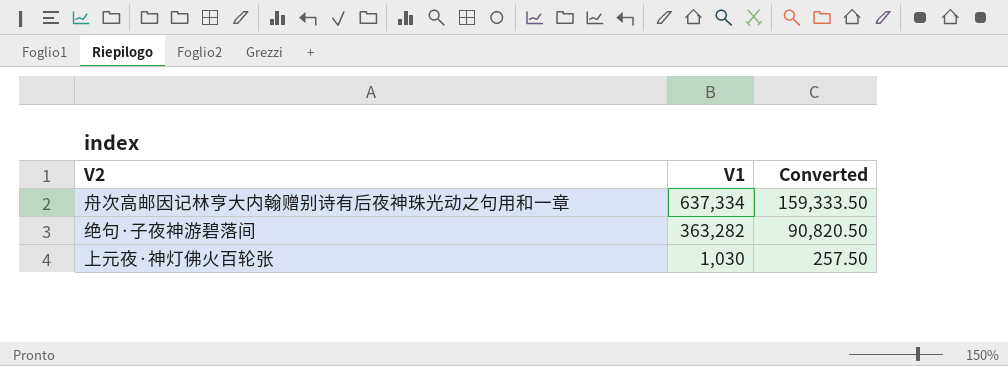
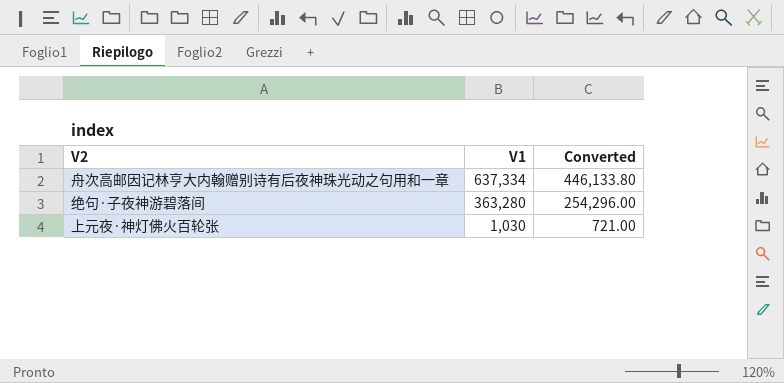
column Converted | formula: [V1] * 0.25 -> [V1] * 0.7
绝句·子夜神游碧落间 | V1: 363,282 -> 363,280

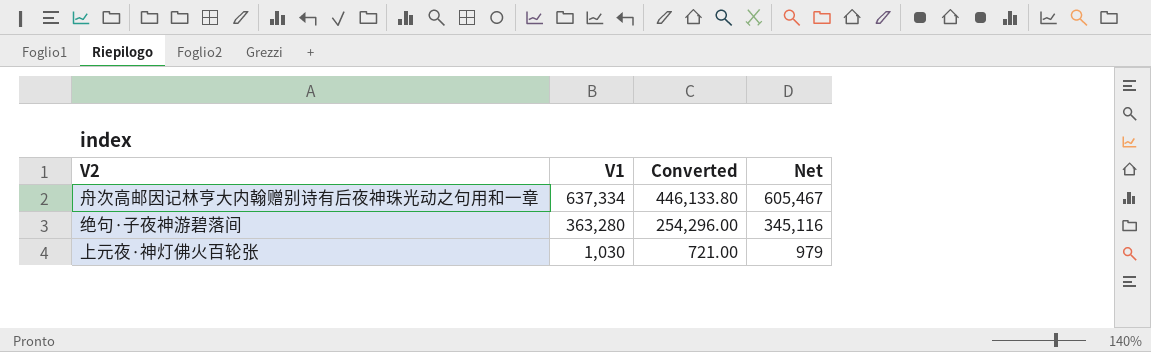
column Net | formula: none -> [V1] * 0.95

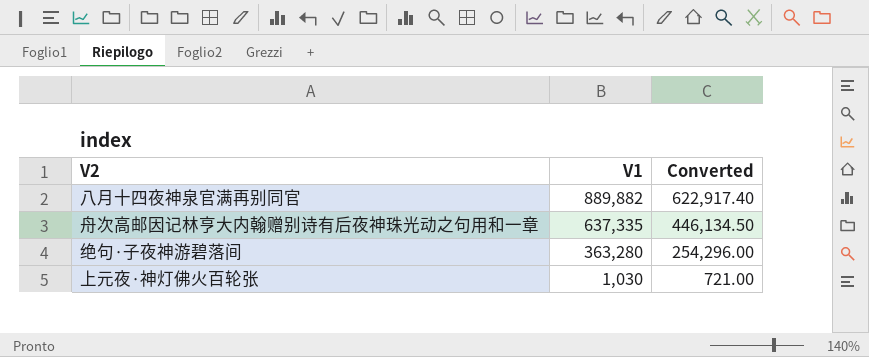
column Net | formula: [V1] * 0.95 -> none
row 八月十四夜神泉官满再别同官: none -> 889,882 | 622,917.40
舟次高邮因记林亨大内翰赠别诗有后夜神珠光动之句用和一章 | V1: 637,334 -> 637,335
舟次高邮因记林亨大内翰赠别诗有后夜神珠光动之句用和一章 | Converted: 446,133.80 -> 446,134.50

